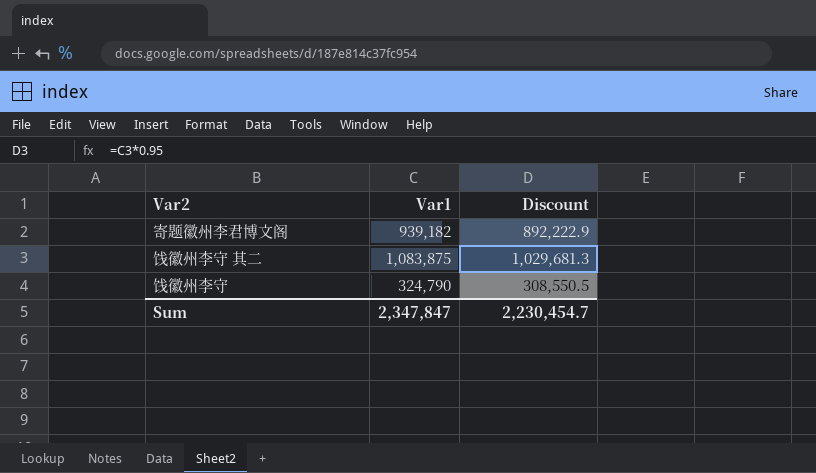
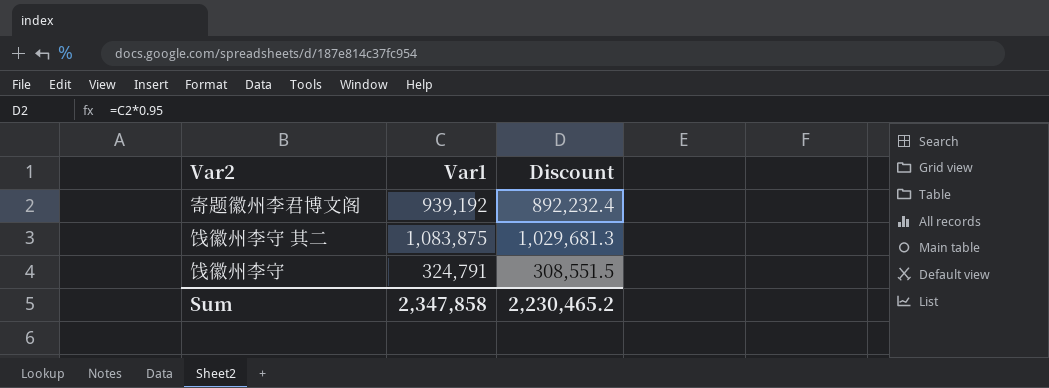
寄题徽州李君博文阁 | Var1: 939,182 -> 939,192
寄题徽州李君博文阁 | Discount: 892,222.9 -> 892,232.4
饯徽州李守 | Var1: 324,790 -> 324,791
饯徽州李守 | Discount: 308,550.5 -> 308,551.5
Sum | Var1: 2,347,847 -> 2,347,858
Sum | Discount: 2,230,454.7 -> 2,230,465.2

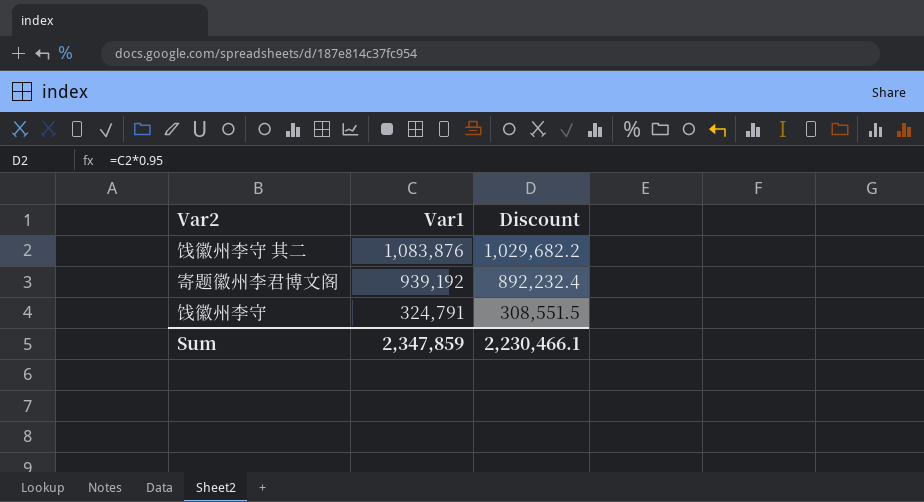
row order: none -> Var1 descending
饯徽州李守 其二 | Var1: 1,083,875 -> 1,083,876
饯徽州李守 其二 | Discount: 1,029,681.3 -> 1,029,682.2
Sum | Var1: 2,347,858 -> 2,347,859
Sum | Discount: 2,230,465.2 -> 2,230,466.1

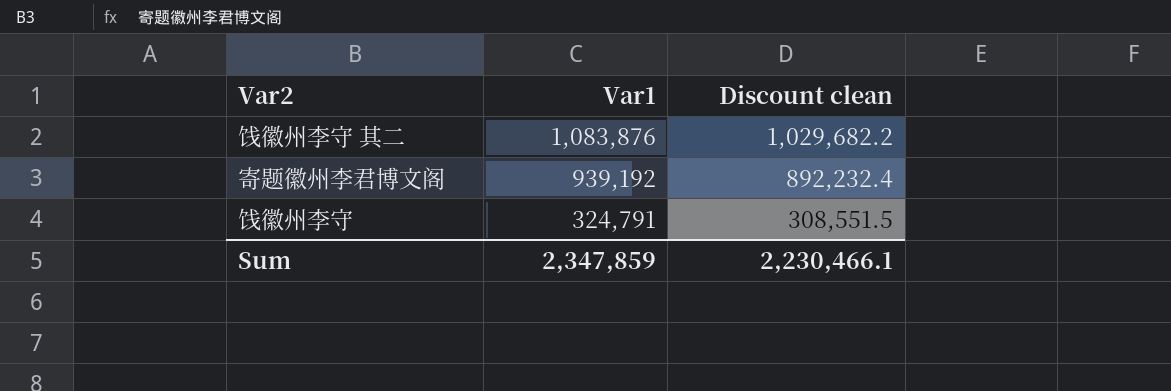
column name: Discount -> Discount clean

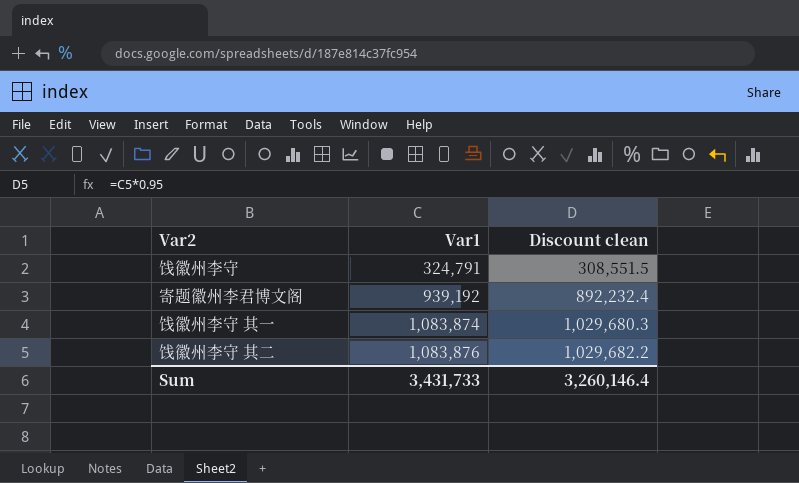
row order: Var1 descending -> Var1 ascending
row 饯徽州李守 其一: none -> 1,083,874 | 1,029,680.3
Sum | Var1: 2,347,859 -> 3,431,733
Sum | Discount clean: 2,230,466.1 -> 3,260,146.4

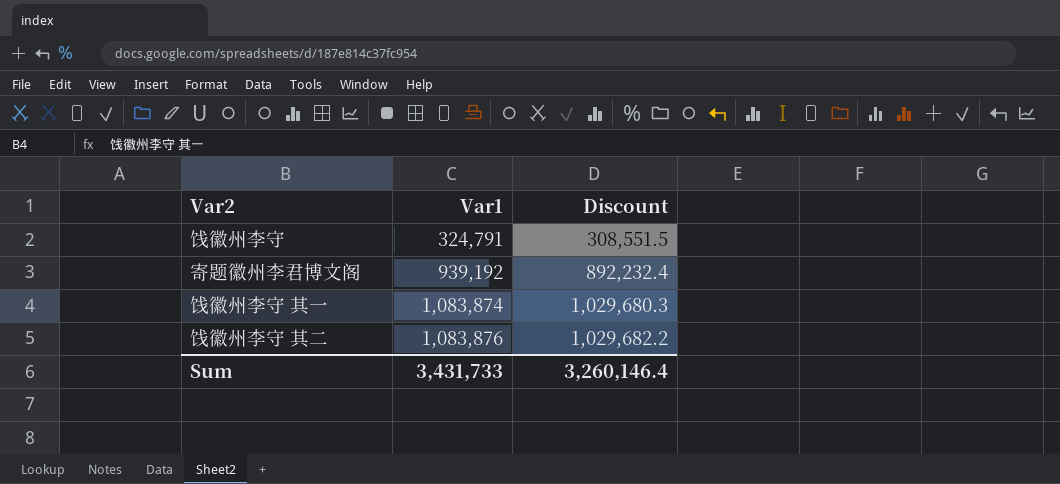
column name: Discount clean -> Discount

